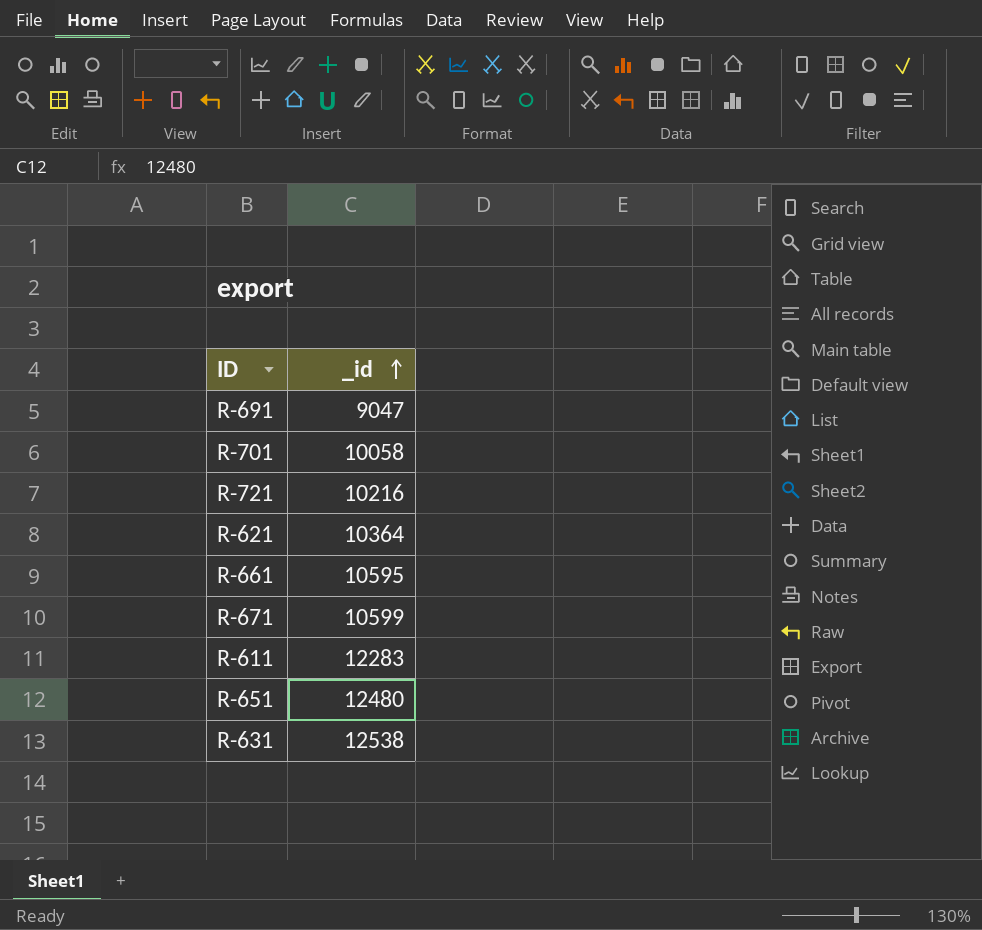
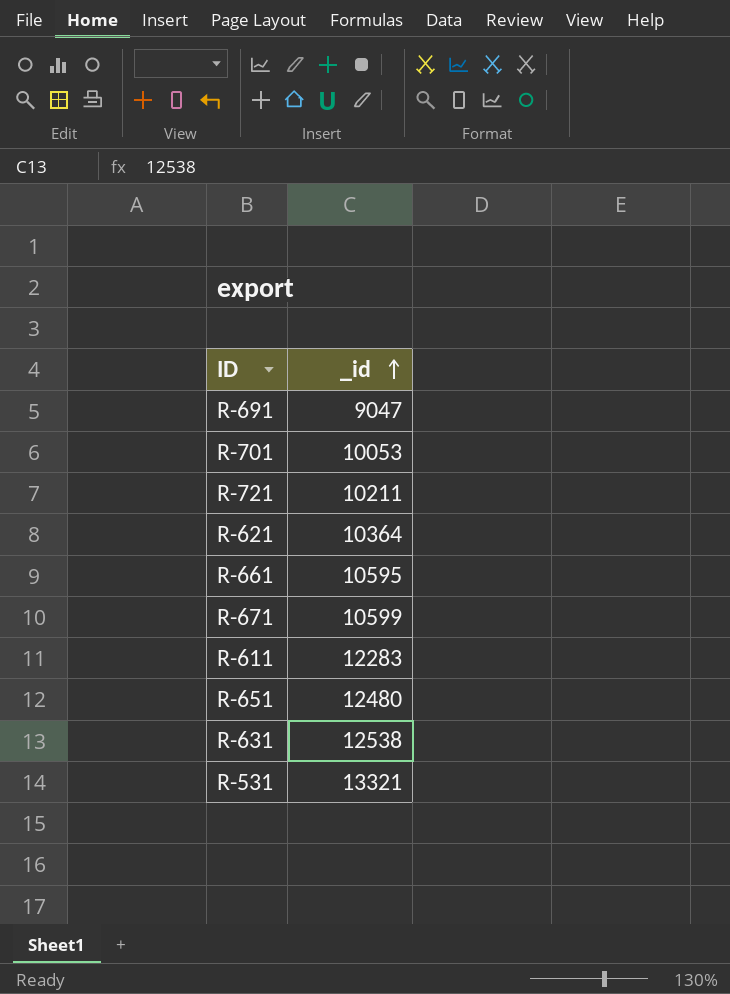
R-701 | _id: 10058 -> 10053
R-721 | _id: 10216 -> 10211
row R-531: none -> 13321

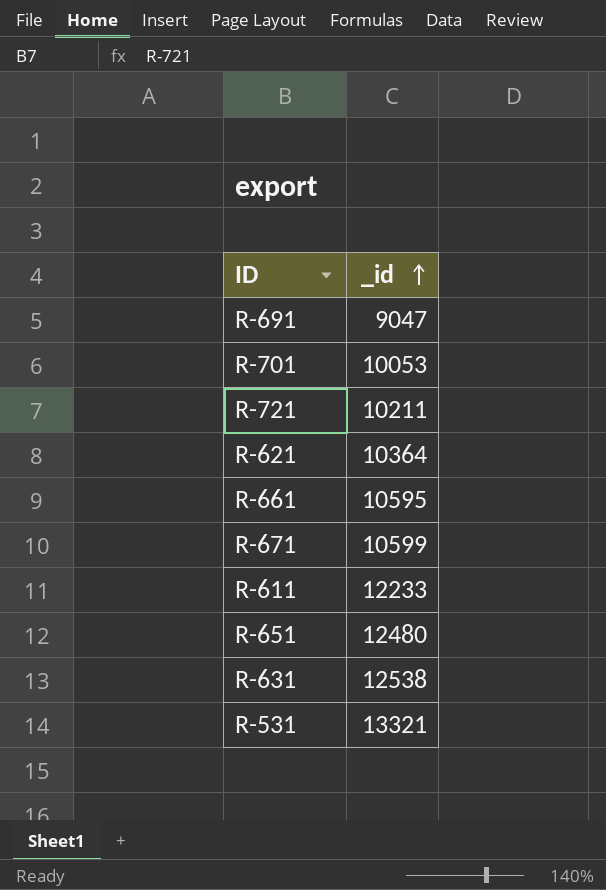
R-611 | _id: 12283 -> 12233

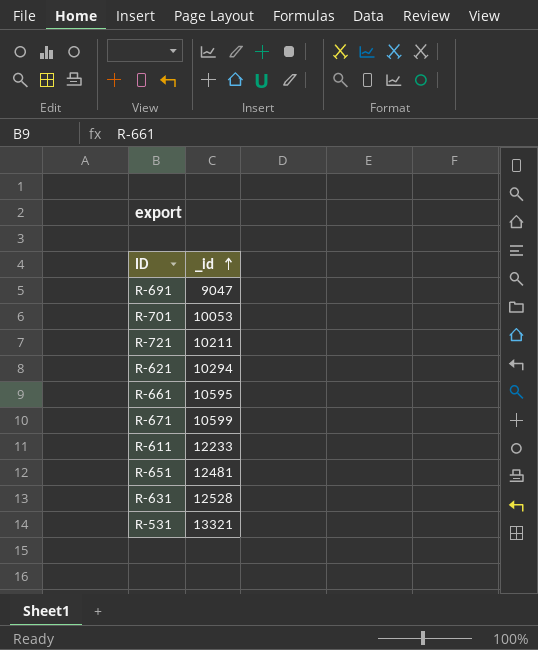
R-621 | _id: 10364 -> 10294
R-651 | _id: 12480 -> 12481
R-631 | _id: 12538 -> 12528

